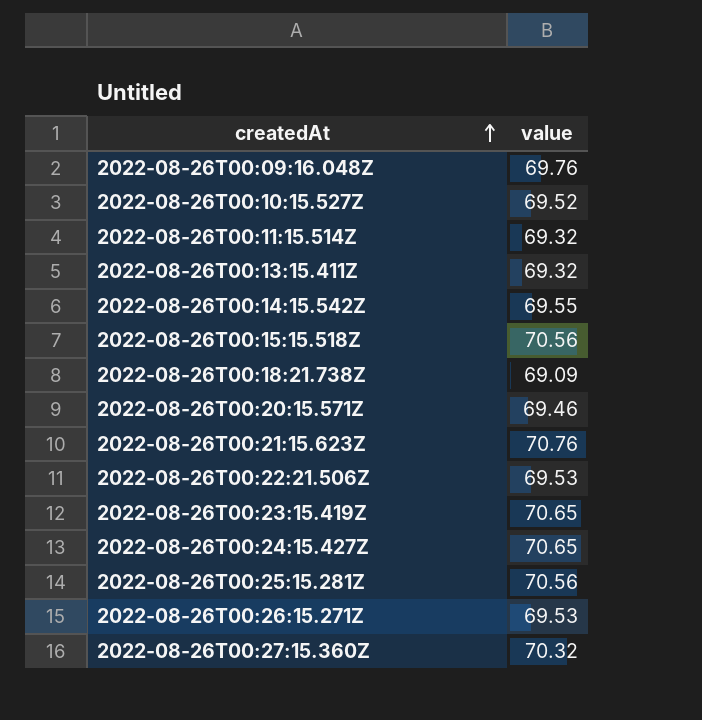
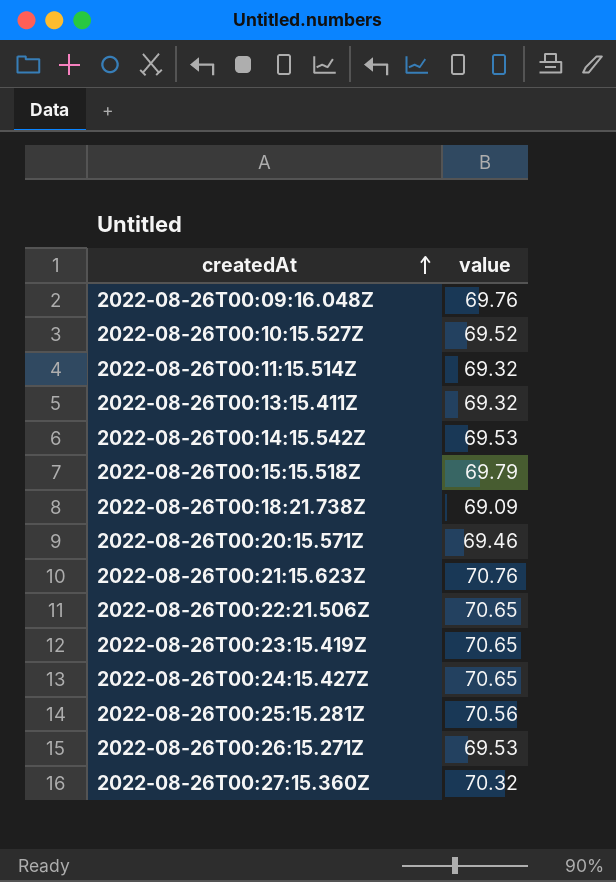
2022-08-26T00:14:15.542Z | value: 69.55 -> 69.53
2022-08-26T00:15:15.518Z | value: 70.56 -> 69.79
2022-08-26T00:22:21.506Z | value: 69.53 -> 70.65

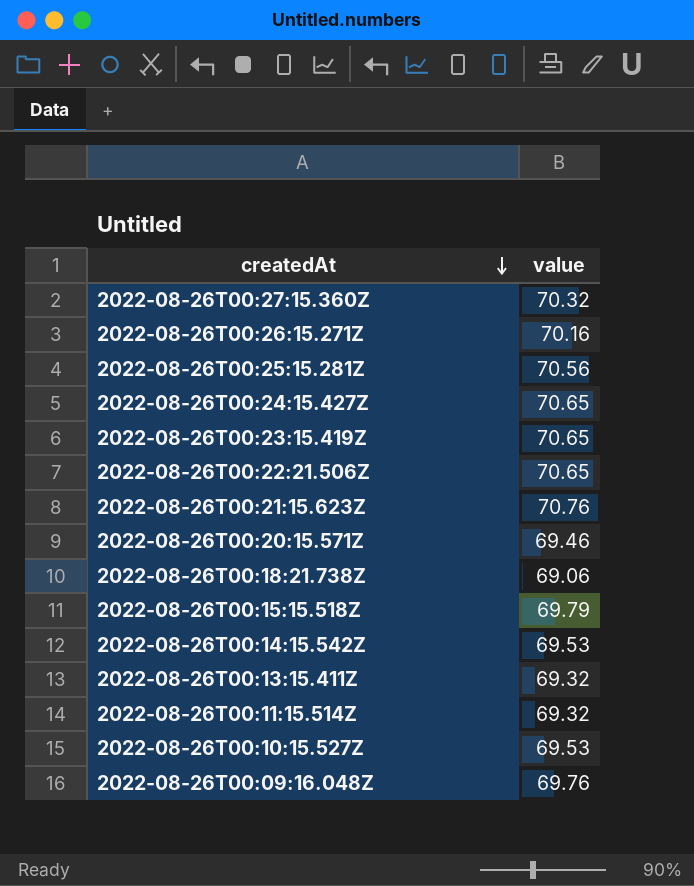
row order: createdAt ascending -> createdAt descending
2022-08-26T00:26:15.271Z | value: 69.53 -> 70.16
2022-08-26T00:18:21.738Z | value: 69.09 -> 69.06
2022-08-26T00:10:15.527Z | value: 69.52 -> 69.53

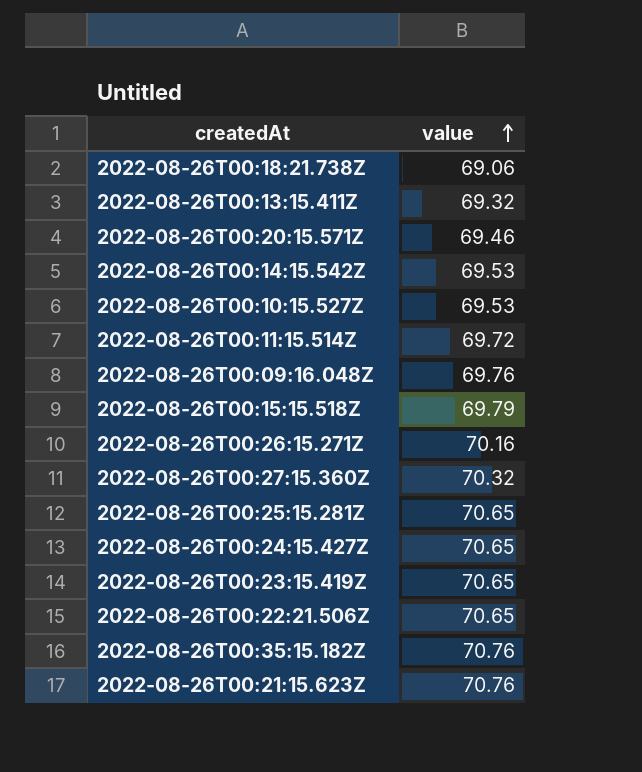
row order: createdAt descending -> value ascending
2022-08-26T00:11:15.514Z | value: 69.32 -> 69.72
2022-08-26T00:25:15.281Z | value: 70.56 -> 70.65
row 2022-08-26T00:35:15.182Z: none -> 70.76

